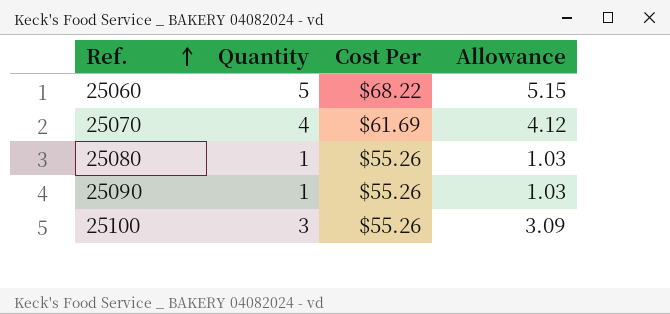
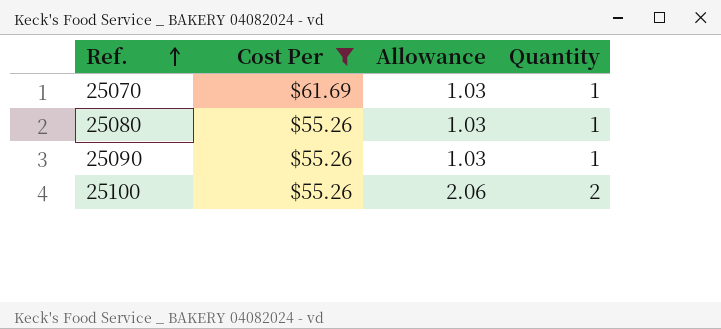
filter: none -> Cost Per != $68.22
column Quantity | position: 2 -> 4
25070 | Allowance: 4.12 -> 1.03
25070 | Quantity: 4 -> 1
25100 | Allowance: 3.09 -> 2.06
25100 | Quantity: 3 -> 2

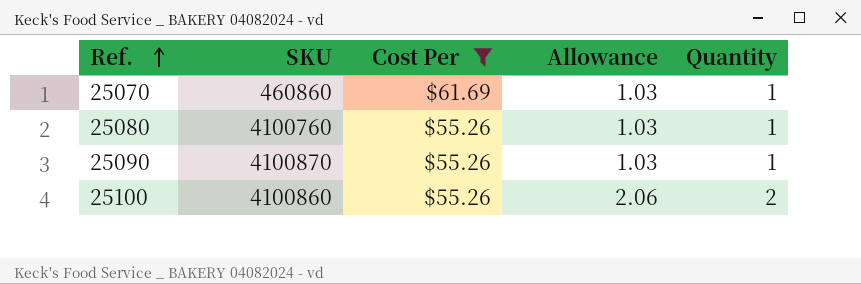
column SKU | position: none -> 2

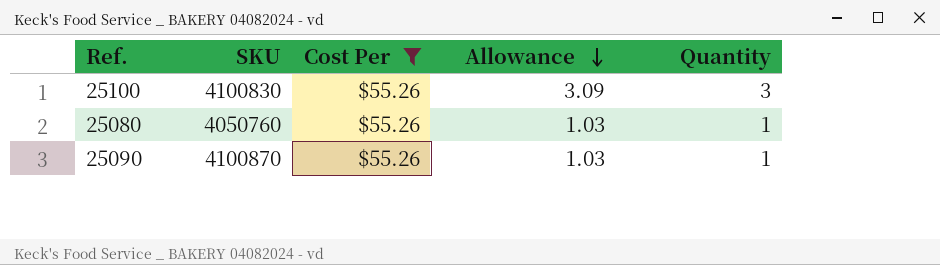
row order: Ref. ascending -> Allowance descending
row 25070: 460860 | $61.69 | 1.03 | 1 -> none
25100 | SKU: 4100860 -> 4100830
25100 | Allowance: 2.06 -> 3.09
25100 | Quantity: 2 -> 3
25080 | SKU: 4100760 -> 4050760

